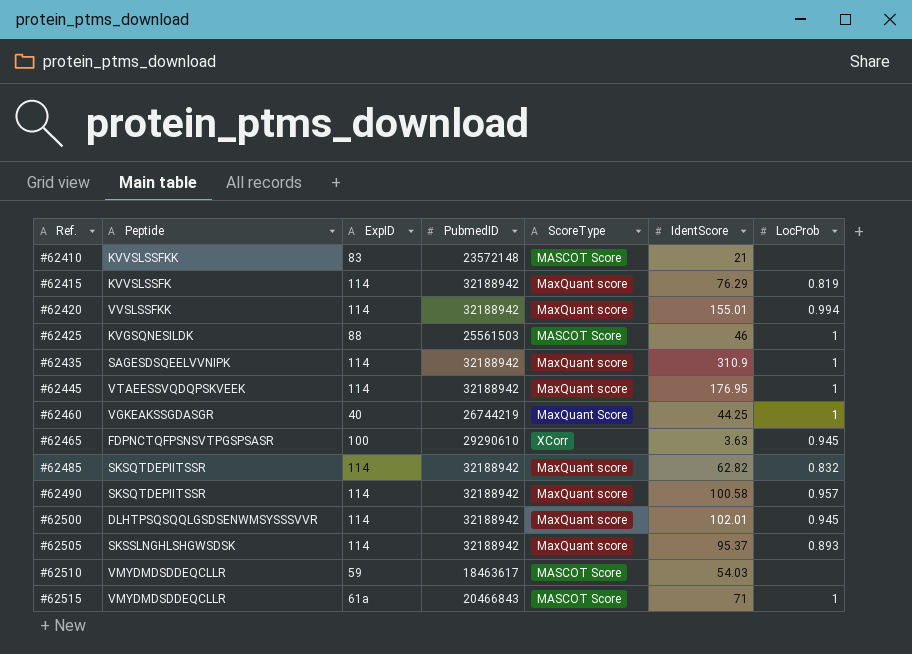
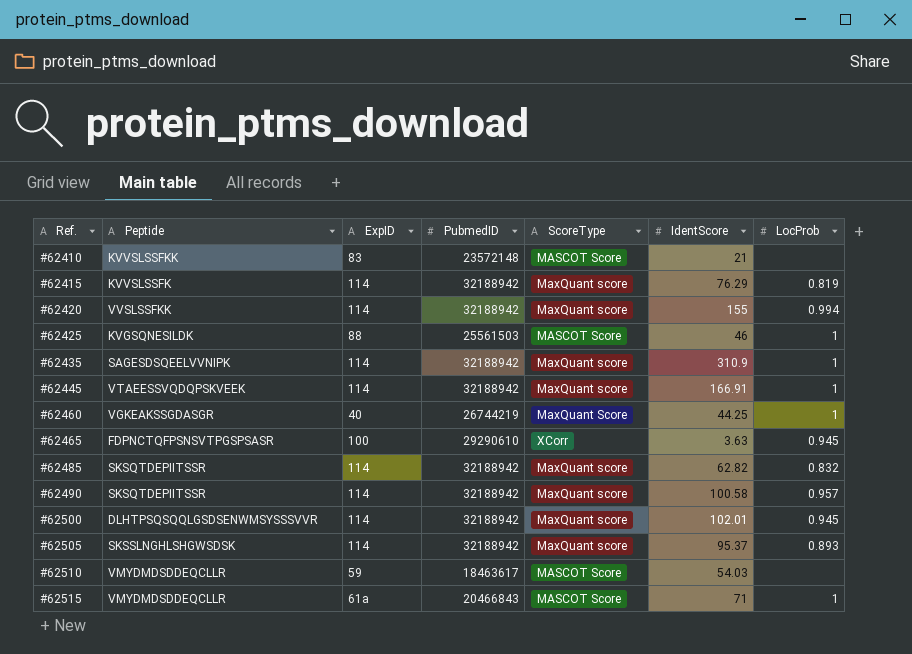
#62420 | IdentScore: 155.01 -> 155
#62445 | IdentScore: 176.95 -> 166.91

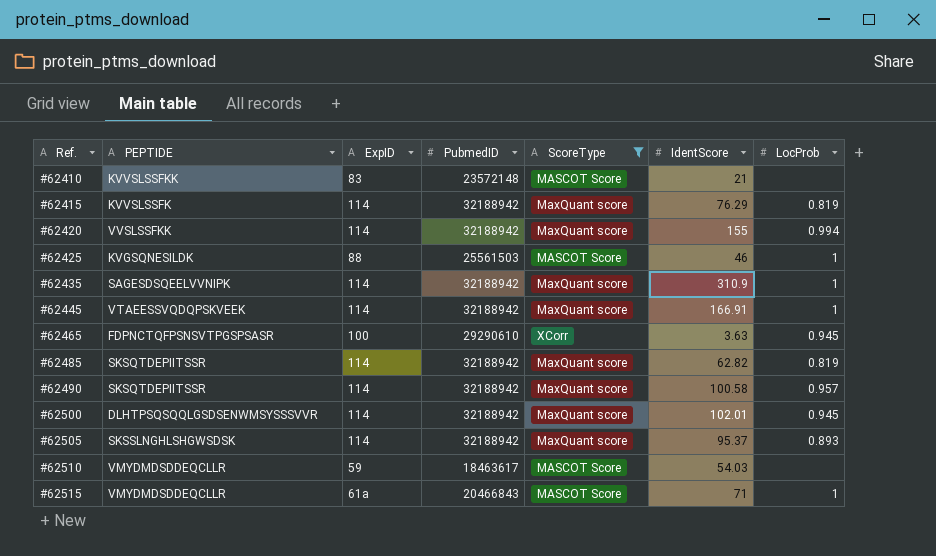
filter: none -> ScoreType != MaxQuant Score
column name: Peptide -> PEPTIDE
#62485 | LocProb: 0.832 -> 0.819

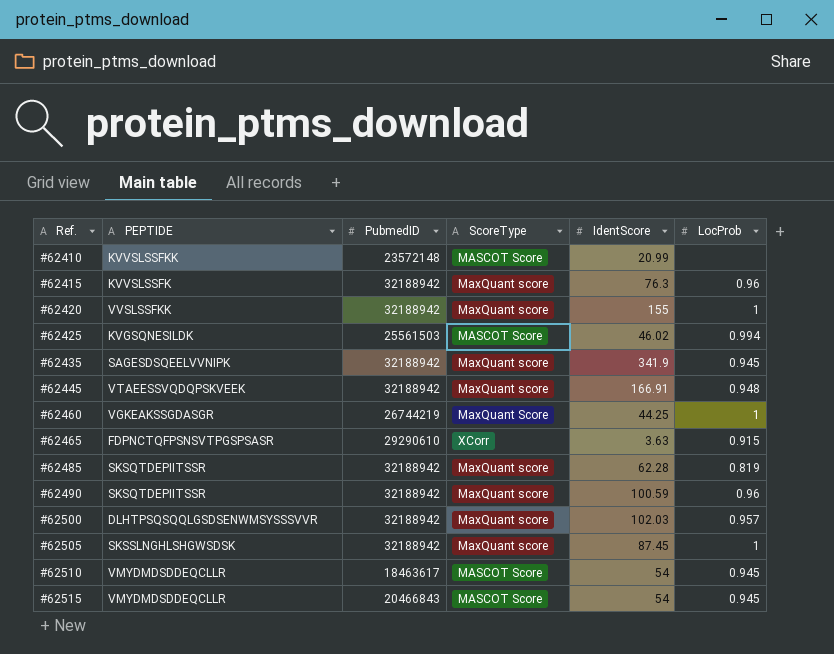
filter: ScoreType != MaxQuant Score -> none
column ExpID | position: 3 -> none
#62410 | IdentScore: 21 -> 20.99
#62415 | IdentScore: 76.29 -> 76.3
#62415 | LocProb: 0.819 -> 0.96
#62420 | LocProb: 0.994 -> 1
#62425 | IdentScore: 46 -> 46.02
#62425 | LocProb: 1 -> 0.994
#62435 | IdentScore: 310.9 -> 341.9
#62435 | LocProb: 1 -> 0.945
#62445 | LocProb: 1 -> 0.948
#62465 | LocProb: 0.945 -> 0.915
#62485 | IdentScore: 62.82 -> 62.28
#62490 | IdentScore: 100.58 -> 100.59
#62490 | LocProb: 0.957 -> 0.96
#62500 | IdentScore: 102.01 -> 102.03
#62500 | LocProb: 0.945 -> 0.957
#62505 | IdentScore: 95.37 -> 87.45
#62505 | LocProb: 0.893 -> 1
#62510 | IdentScore: 54.03 -> 54
#62510 | LocProb: none -> 0.945
#62515 | IdentScore: 71 -> 54
#62515 | LocProb: 1 -> 0.945

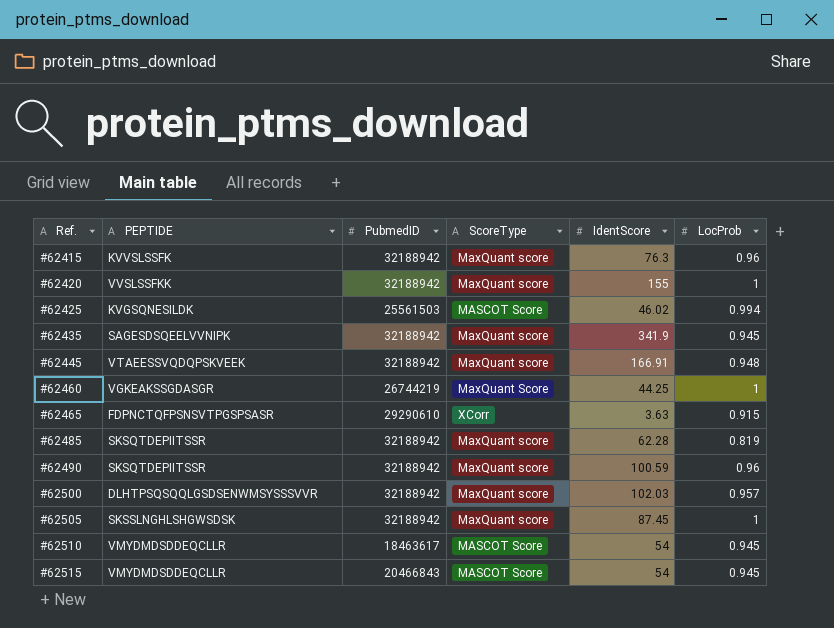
row #62410: KVVSLSSFKK | 23572148 | MASCOT Score | 20.99 | none -> none

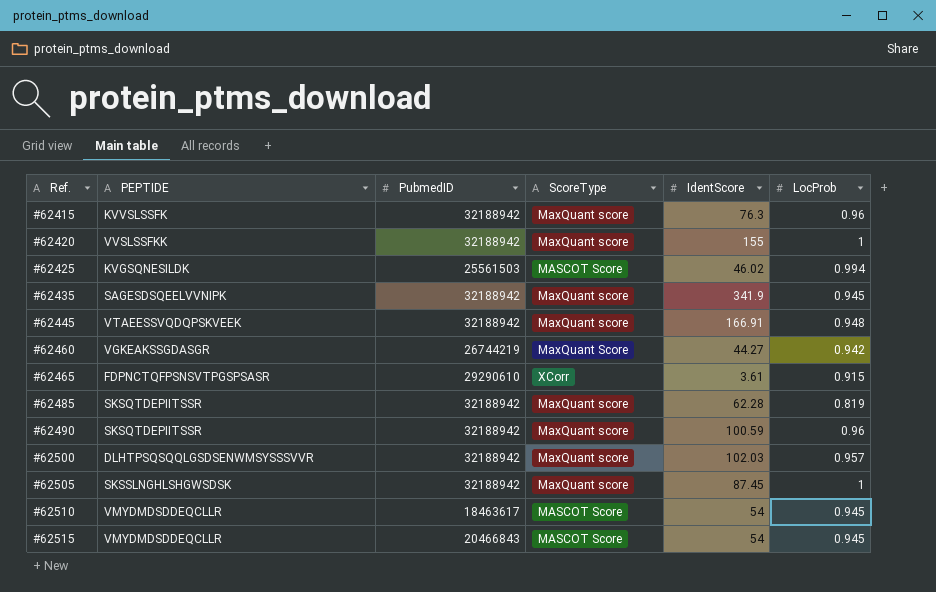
#62460 | IdentScore: 44.25 -> 44.27
#62460 | LocProb: 1 -> 0.942
#62465 | IdentScore: 3.63 -> 3.61

